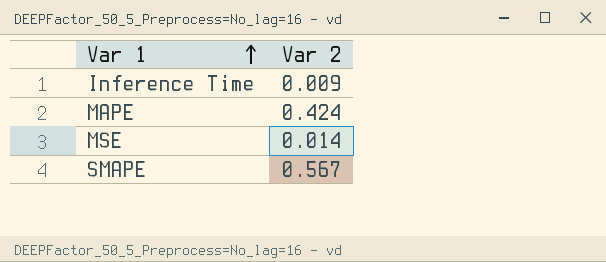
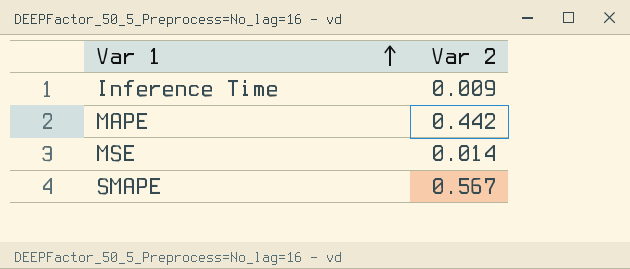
MAPE | Var 2: 0.424 -> 0.442

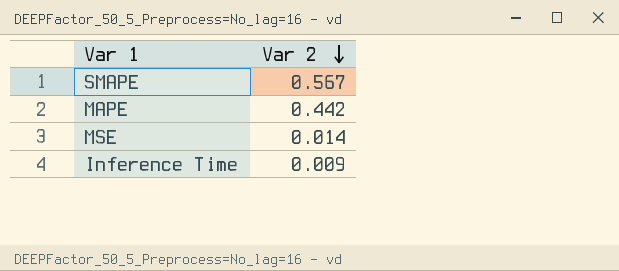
row order: Var 1 ascending -> Var 2 descending

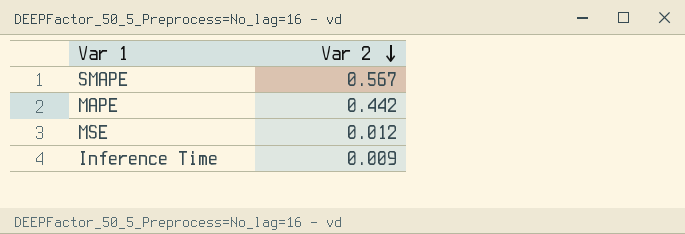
MSE | Var 2: 0.014 -> 0.012

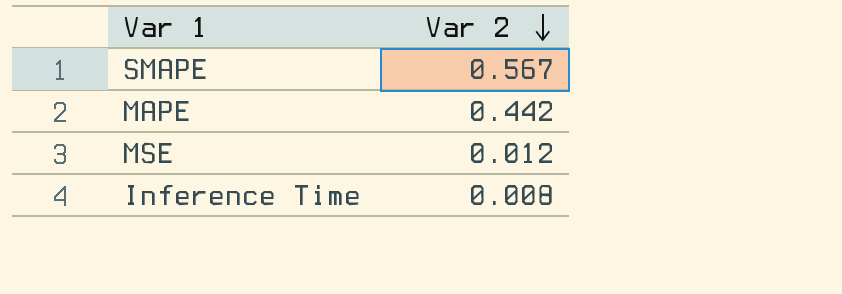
Inference Time | Var 2: 0.009 -> 0.008

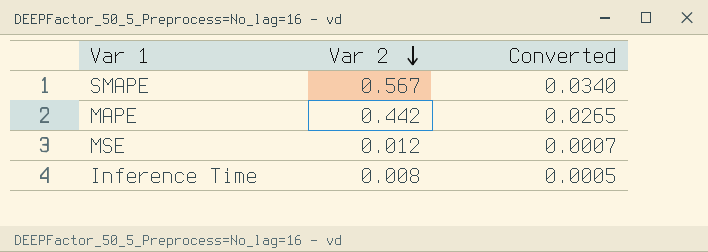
column Converted | formula: none -> [Var 2] * 0.06

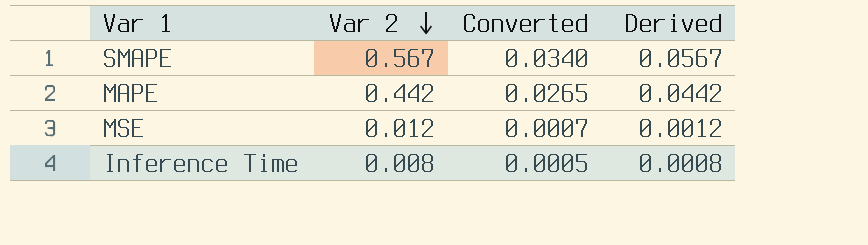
column Derived | formula: none -> [Var 2] * 0.1

